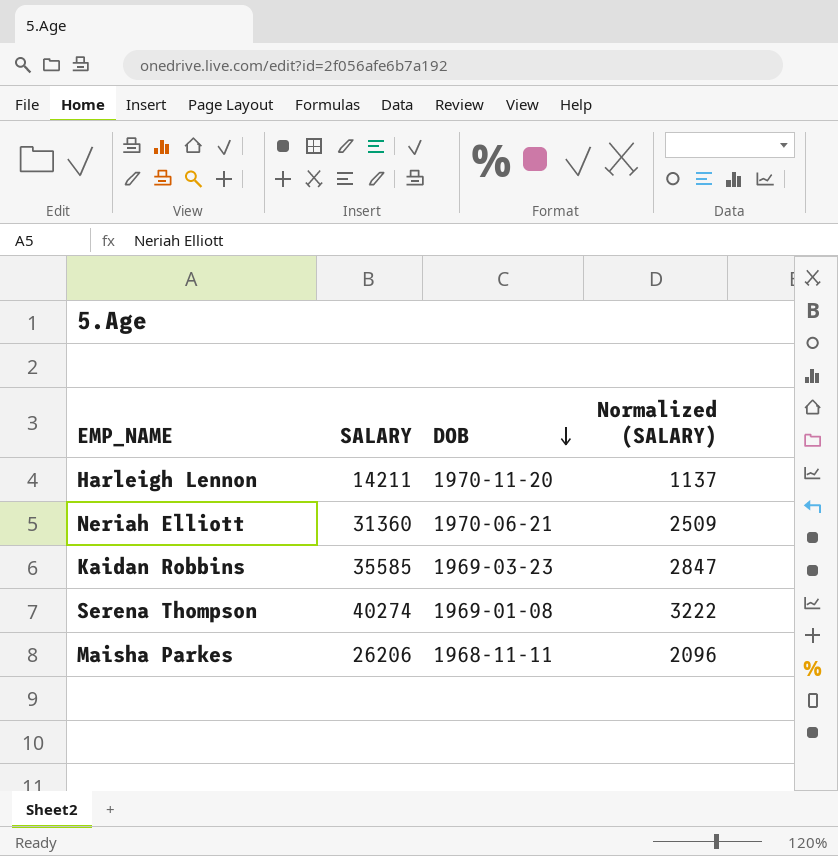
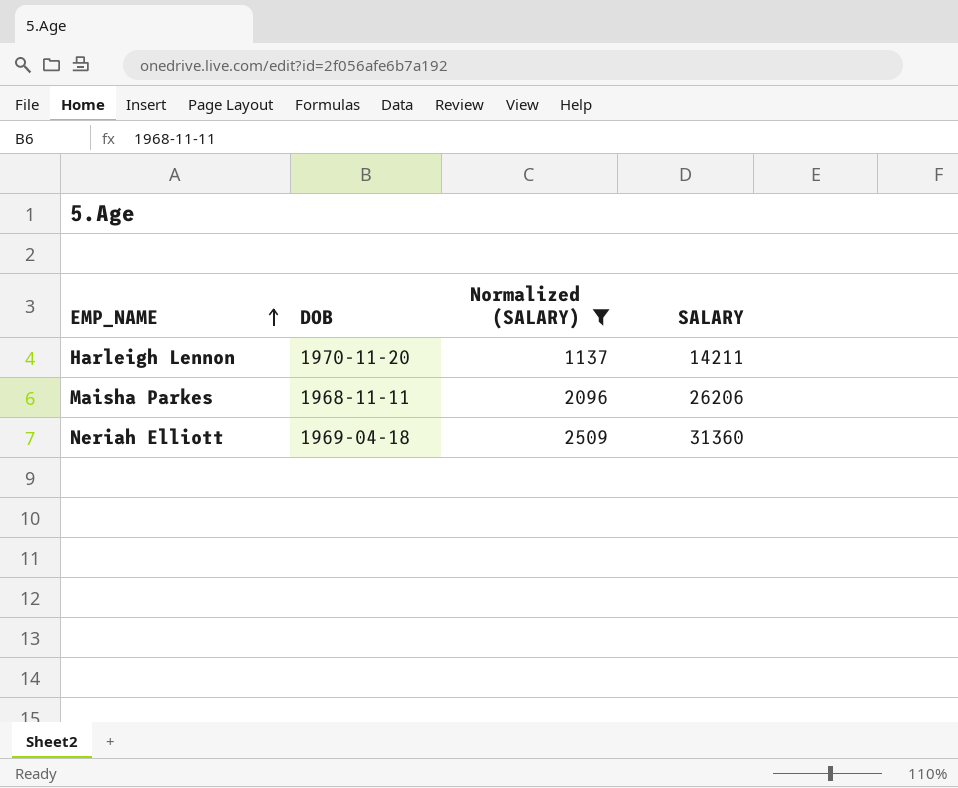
filter: none -> Normalized (SALARY) <= 2509
row order: DOB descending -> EMP_NAME ascending
column SALARY | position: 2 -> 4
Neriah Elliott | DOB: 1970-06-21 -> 1969-04-18

